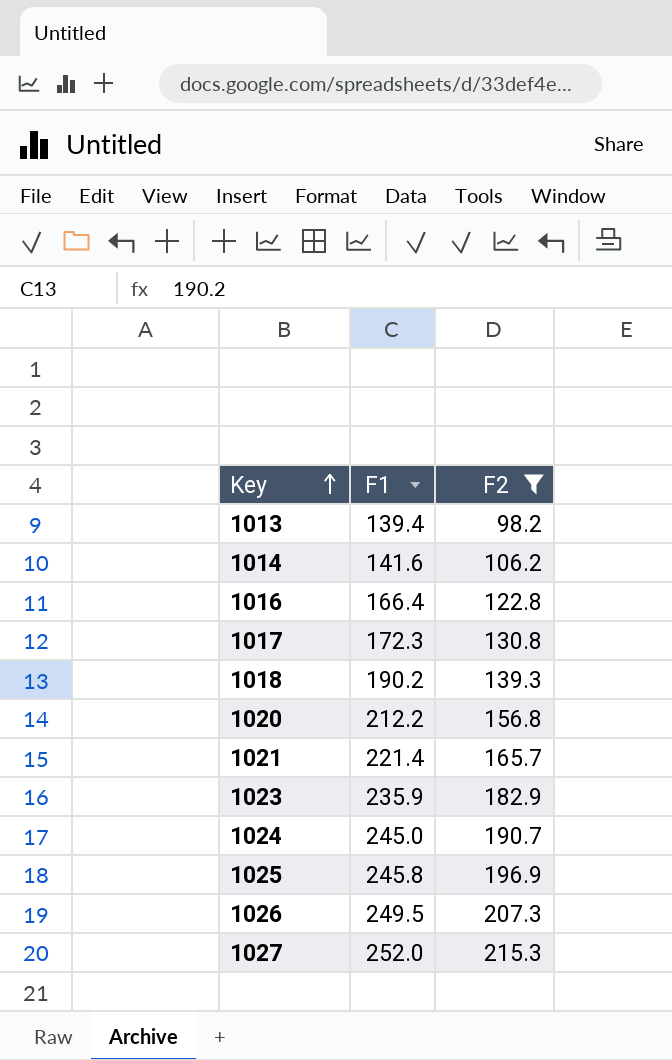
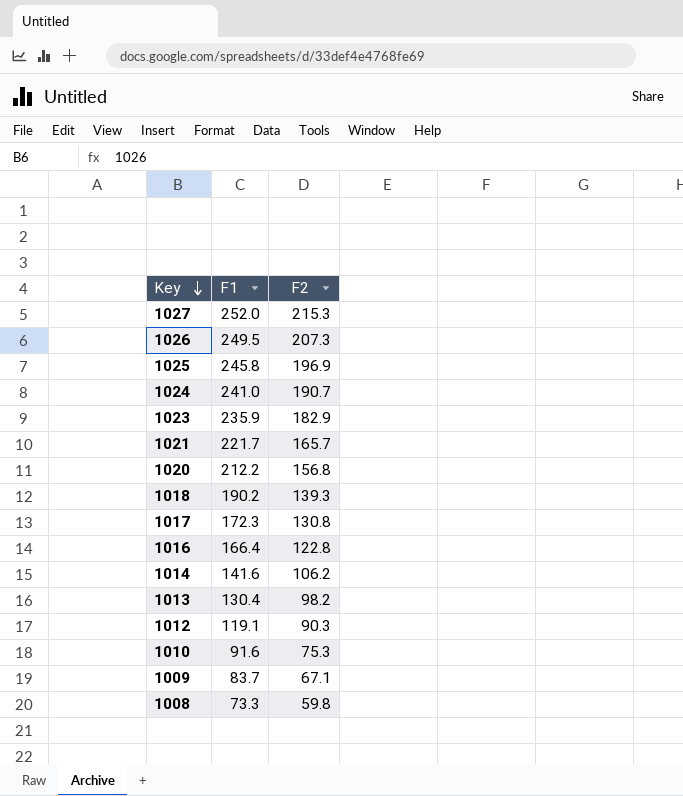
filter: F2 >= 98.2 -> none
row order: Key ascending -> Key descending
1024 | F1: 245.0 -> 241.0
1021 | F1: 221.4 -> 221.7
1013 | F1: 139.4 -> 130.4

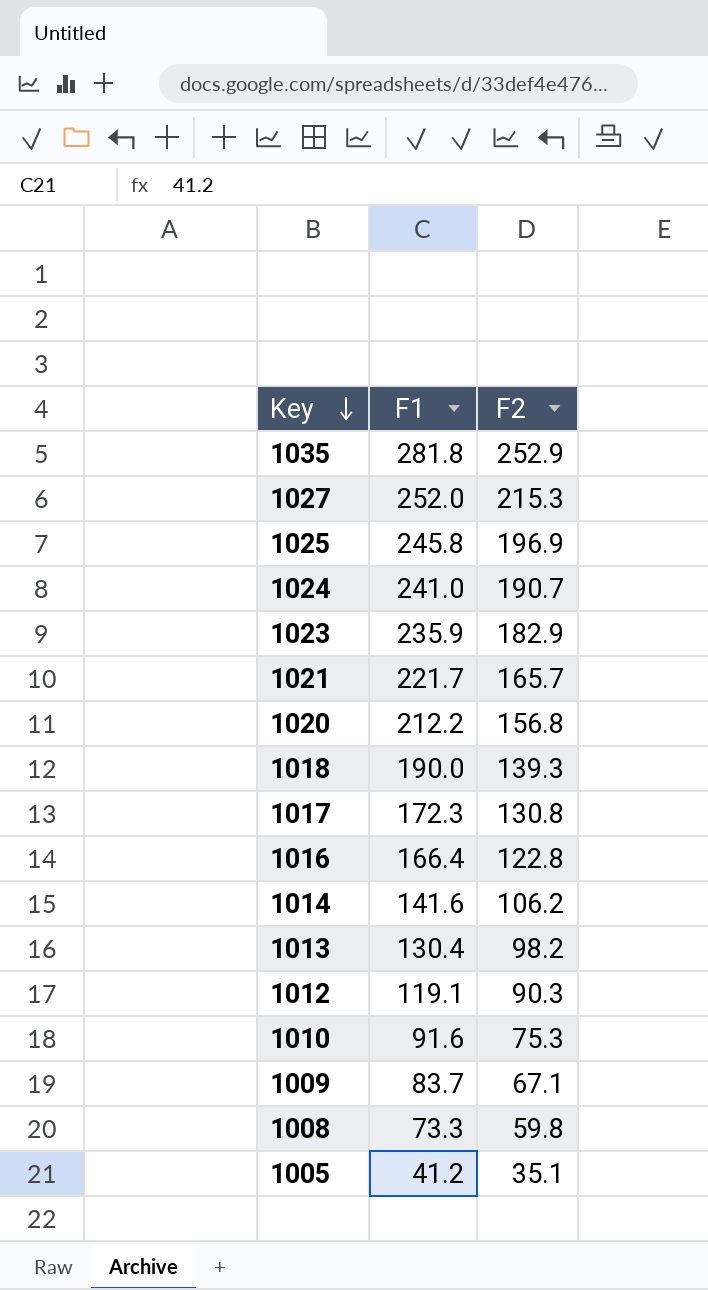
row 1026: 249.5 | 207.3 -> none
row 1035: none -> 281.8 | 252.9
1018 | F1: 190.2 -> 190.0
row 1005: none -> 41.2 | 35.1

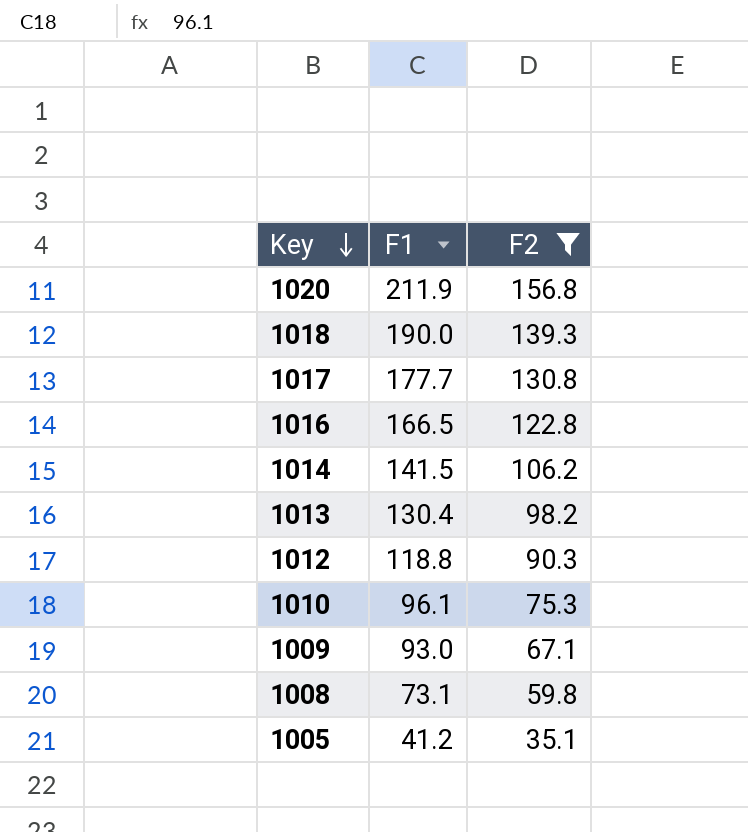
filter: none -> F2 <= 156.8
1020 | F1: 212.2 -> 211.9
1017 | F1: 172.3 -> 177.7
1016 | F1: 166.4 -> 166.5
1014 | F1: 141.6 -> 141.5
1012 | F1: 119.1 -> 118.8
1010 | F1: 91.6 -> 96.1
1009 | F1: 83.7 -> 93.0
1008 | F1: 73.3 -> 73.1

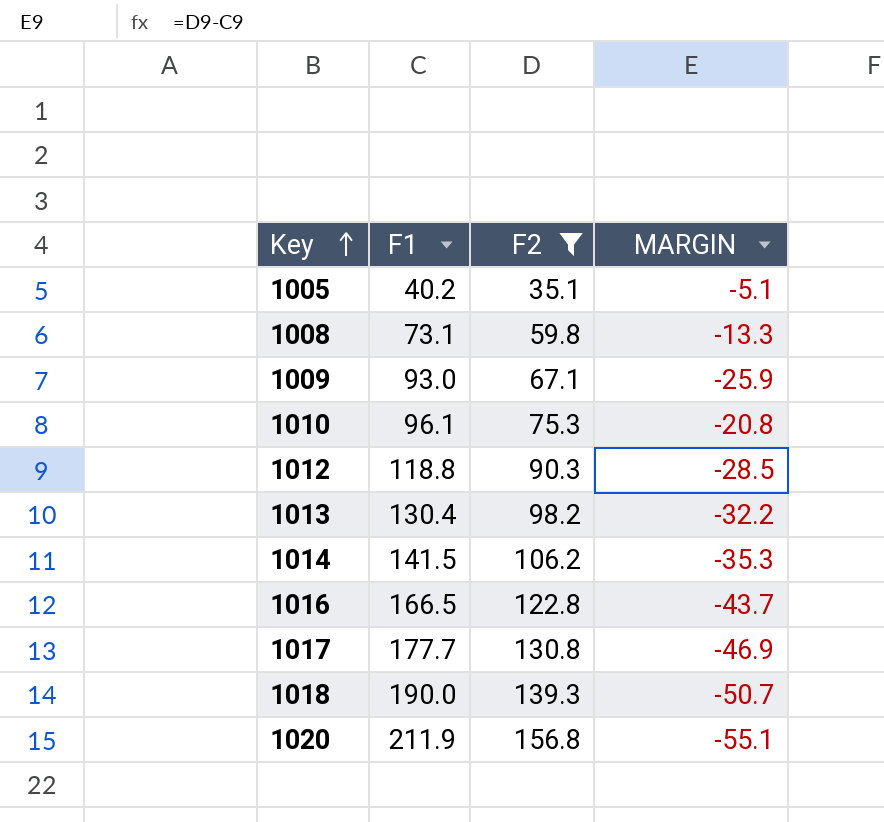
row order: Key descending -> Key ascending
column MARGIN | formula: none -> [F2] - [F1]
1005 | F1: 41.2 -> 40.2

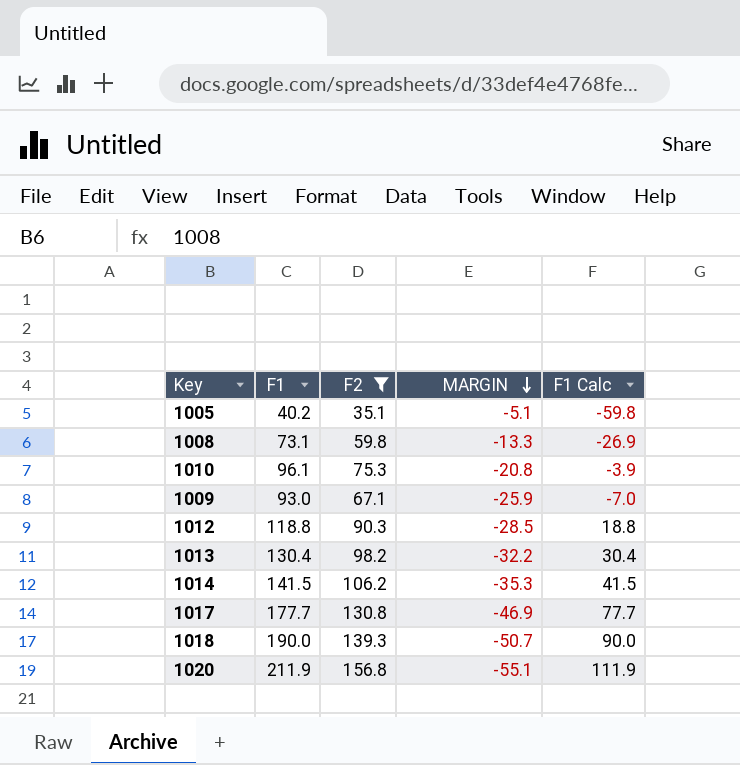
row order: Key ascending -> MARGIN descending
column F1 Calc | formula: none -> [F1] - 100
row 1016: 166.5 | 122.8 | -43.7 -> none

